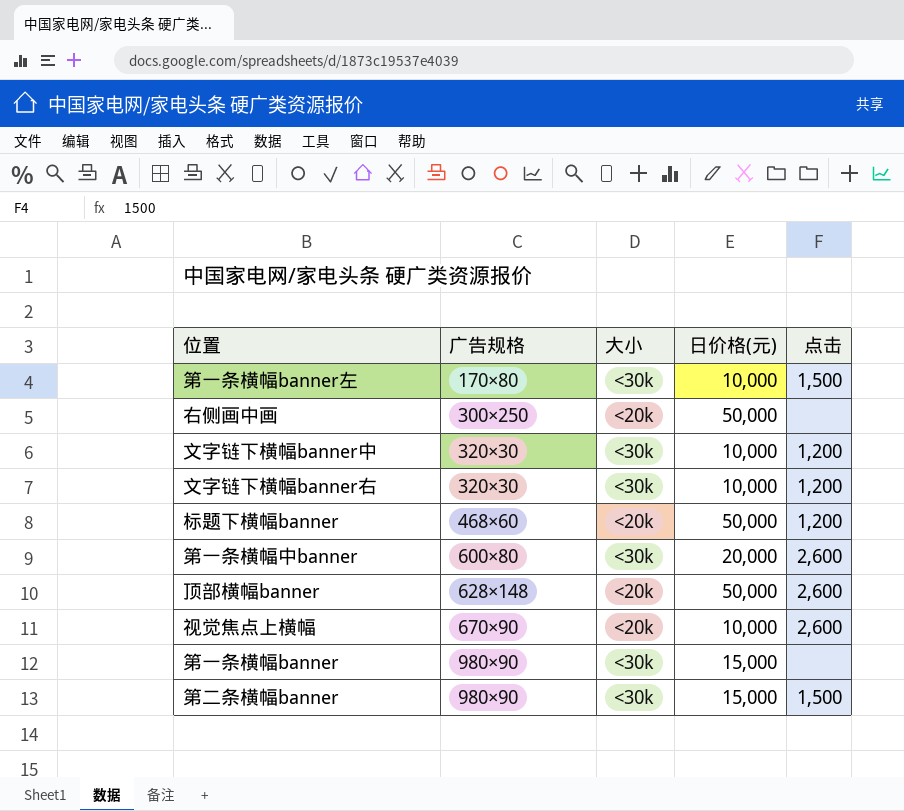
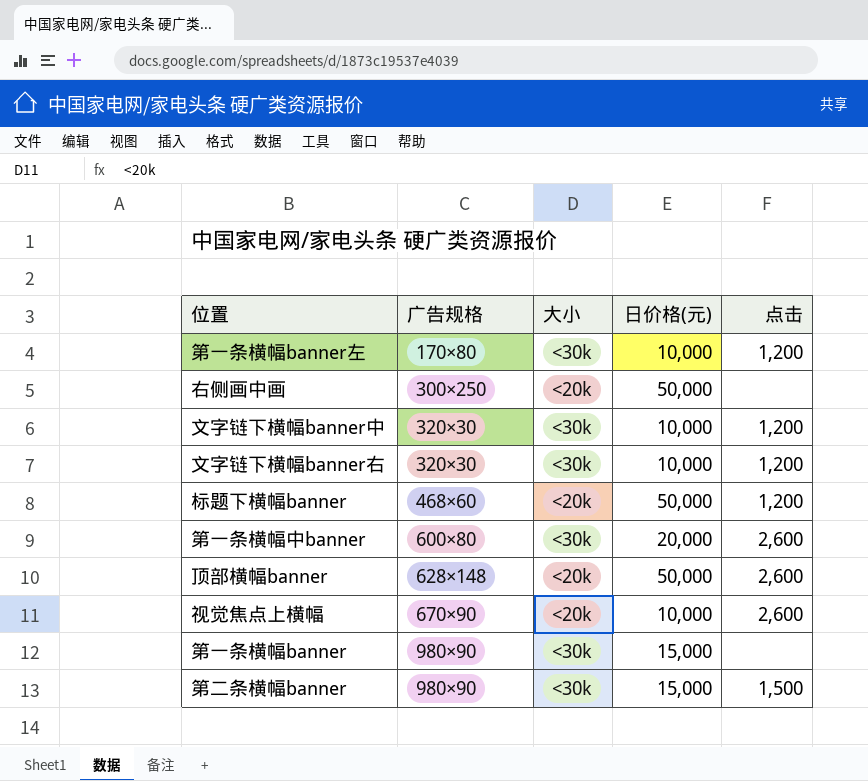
第一条横幅banner左 | 点击: 1,500 -> 1,200

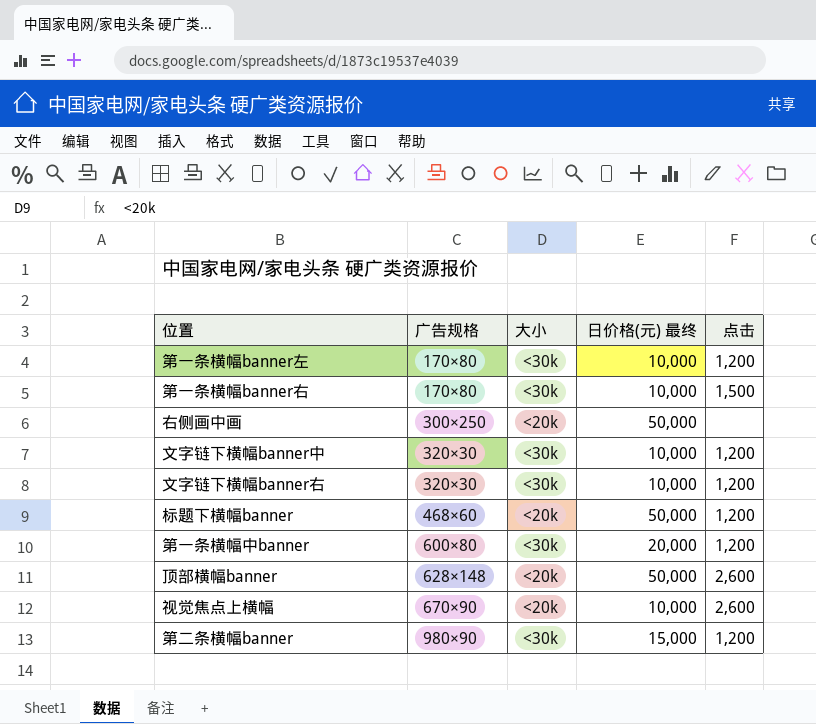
column name: 日价格(元) -> 日价格(元) 最终
row 第一条横幅banner: 980×90 | <30k | 15,000 | none -> none
row 第一条横幅banner右: none -> 170×80 | <30k | 10,000 | 1,500
第一条横幅中banner | 点击: 2,600 -> 1,200
第二条横幅banner | 点击: 1,500 -> 1,200

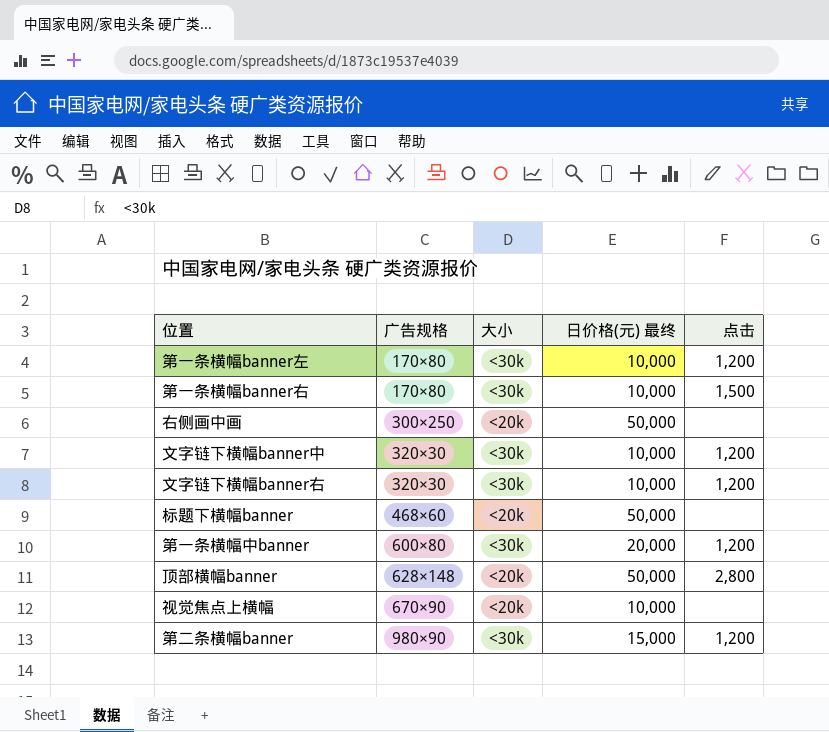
标题下横幅banner | 点击: 1,200 -> none
顶部横幅banner | 点击: 2,600 -> 2,800
视觉焦点上横幅 | 点击: 2,600 -> none

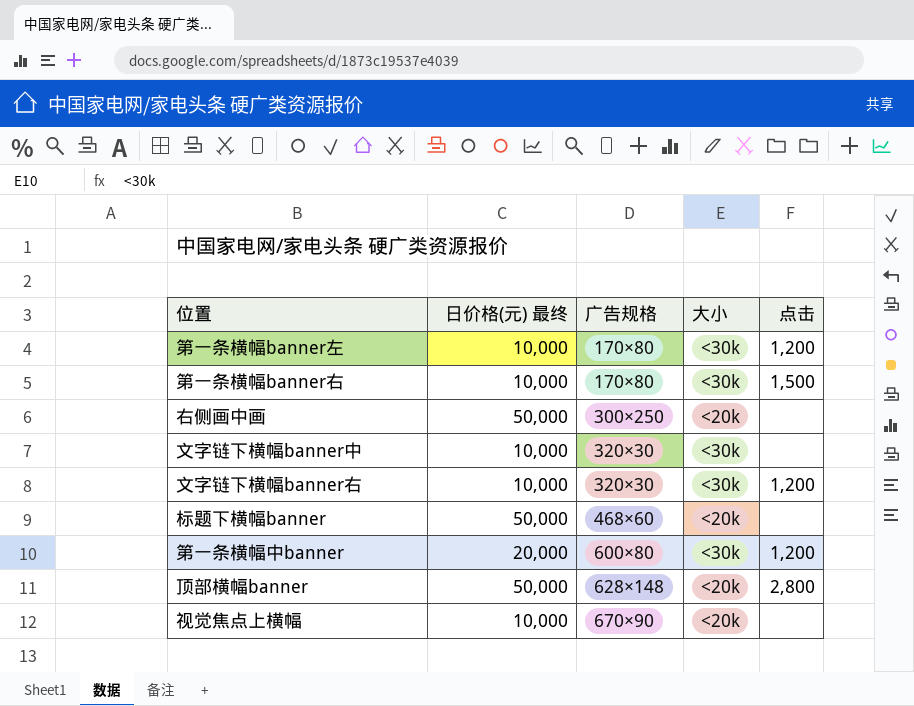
column 日价格(元) 最终 | position: 4 -> 2
row 第二条横幅banner: 980×90 | <30k | 15,000 | 1,200 -> none
文字链下横幅banner中 | 点击: 1,200 -> none

